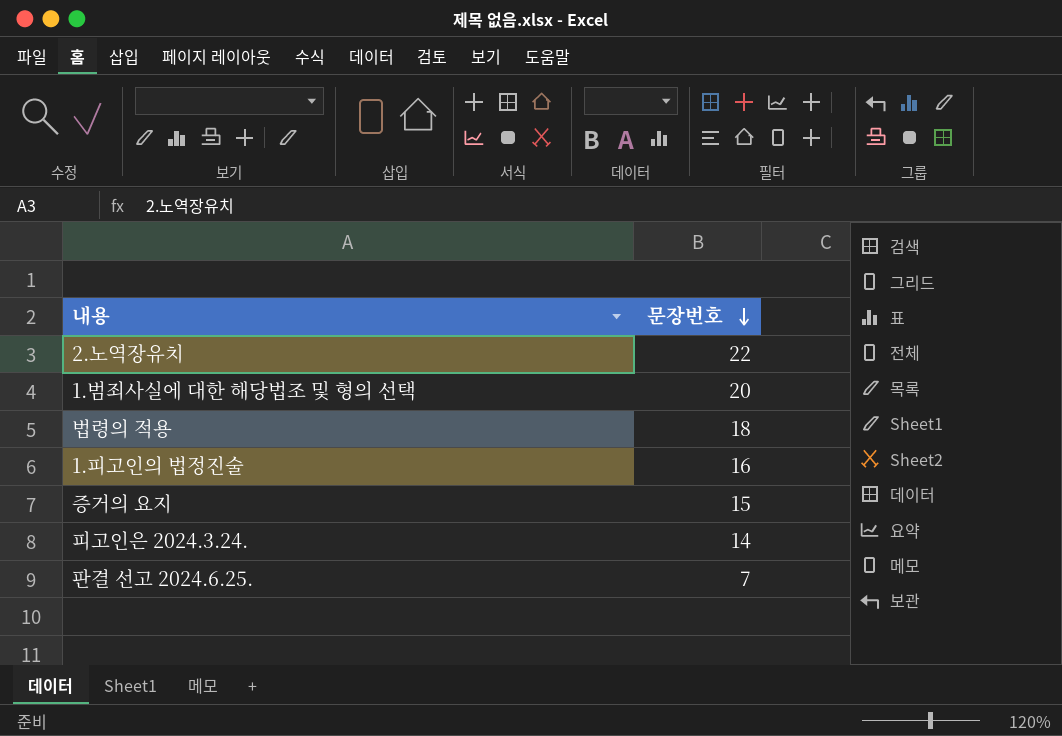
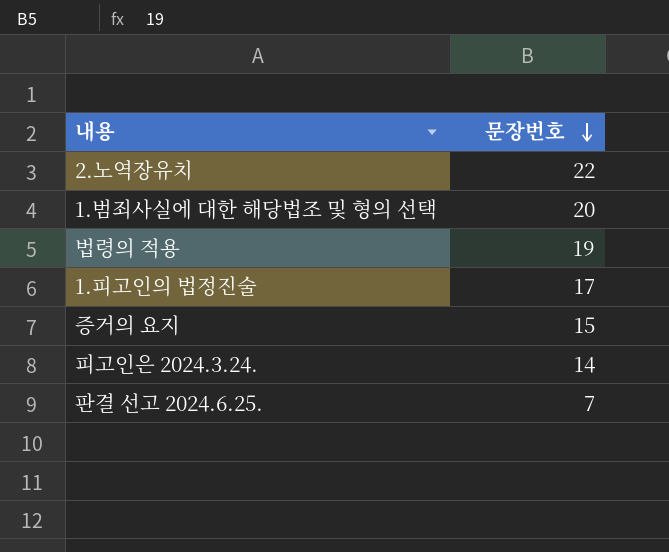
법령의 적용 | 문장번호: 18 -> 19
1.피고인의 법정진술 | 문장번호: 16 -> 17

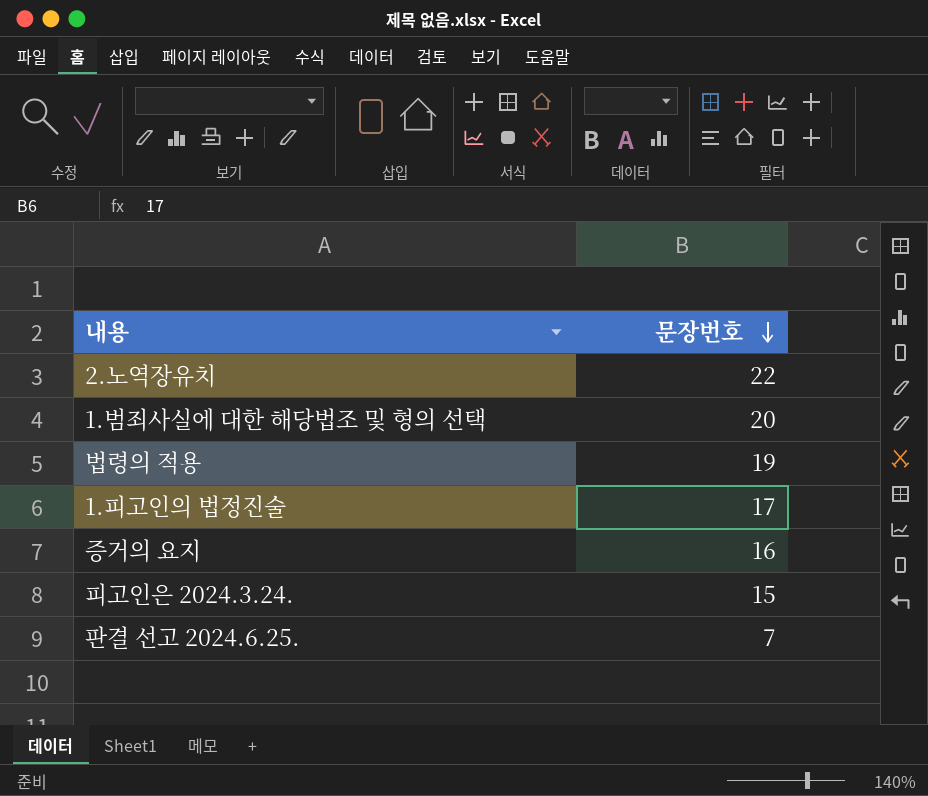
증거의 요지 | 문장번호: 15 -> 16
피고인은 2024.3.24. | 문장번호: 14 -> 15

